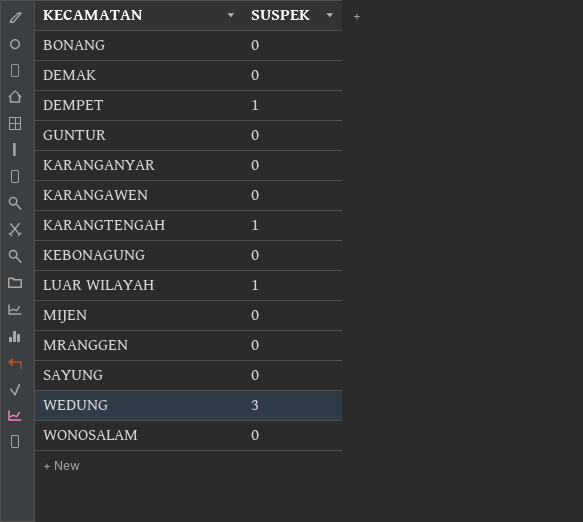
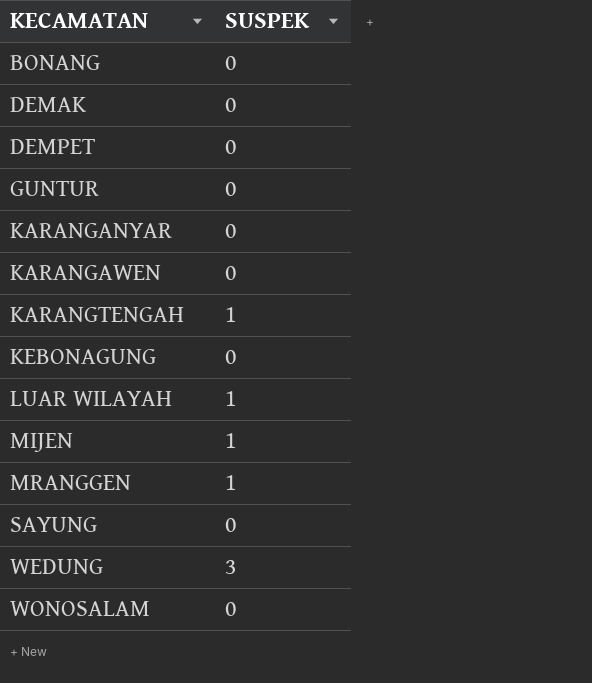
DEMPET | SUSPEK: 1 -> 0
MIJEN | SUSPEK: 0 -> 1
MRANGGEN | SUSPEK: 0 -> 1

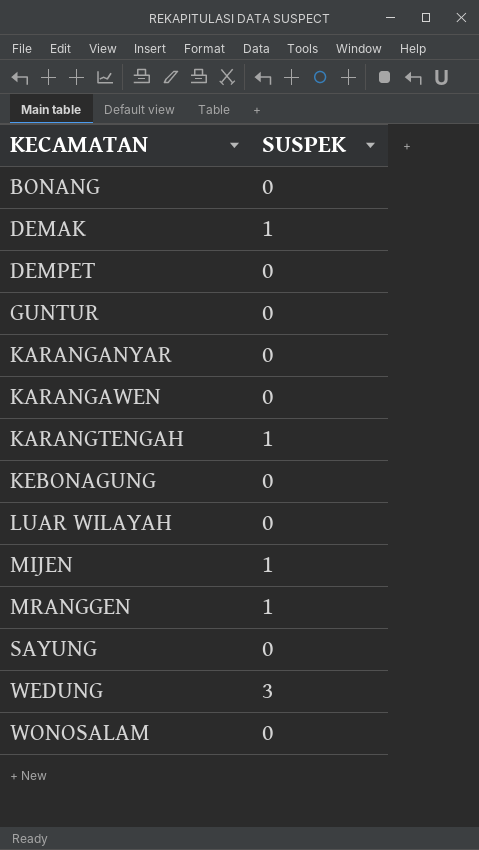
DEMAK | SUSPEK: 0 -> 1
LUAR WILAYAH | SUSPEK: 1 -> 0

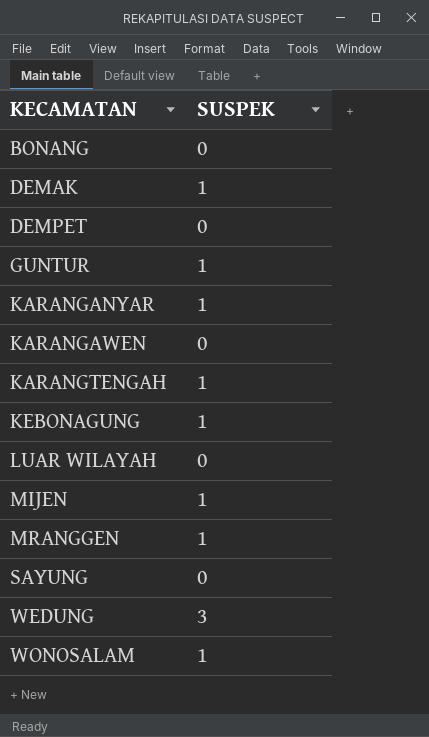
GUNTUR | SUSPEK: 0 -> 1
KARANGANYAR | SUSPEK: 0 -> 1
KEBONAGUNG | SUSPEK: 0 -> 1
WONOSALAM | SUSPEK: 0 -> 1

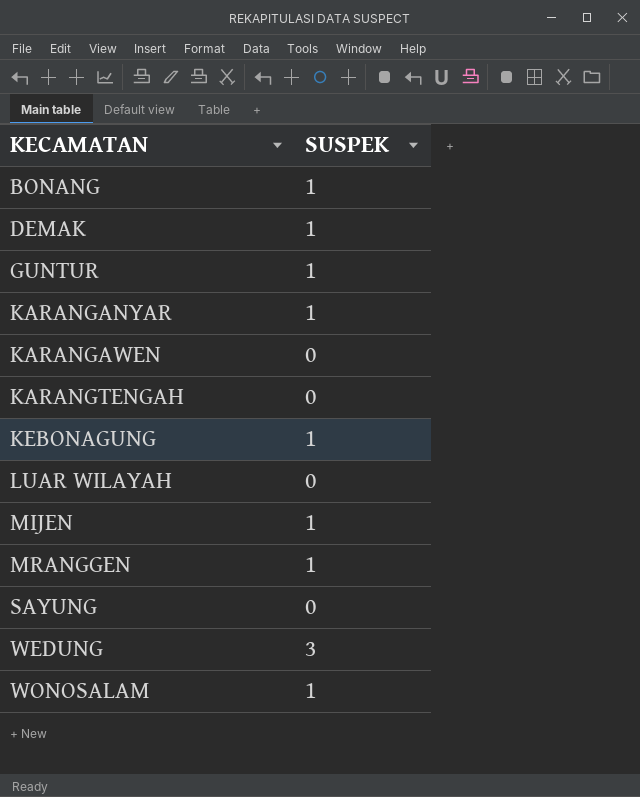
row DEMPET: 0 -> none
BONANG | SUSPEK: 0 -> 1
KARANGTENGAH | SUSPEK: 1 -> 0

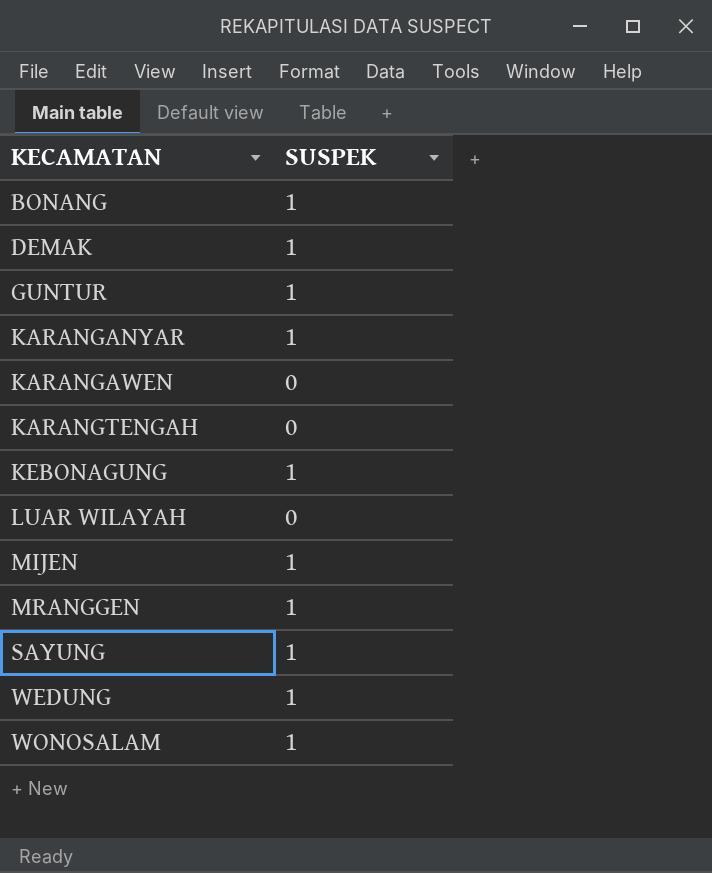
SAYUNG | SUSPEK: 0 -> 1
WEDUNG | SUSPEK: 3 -> 1

